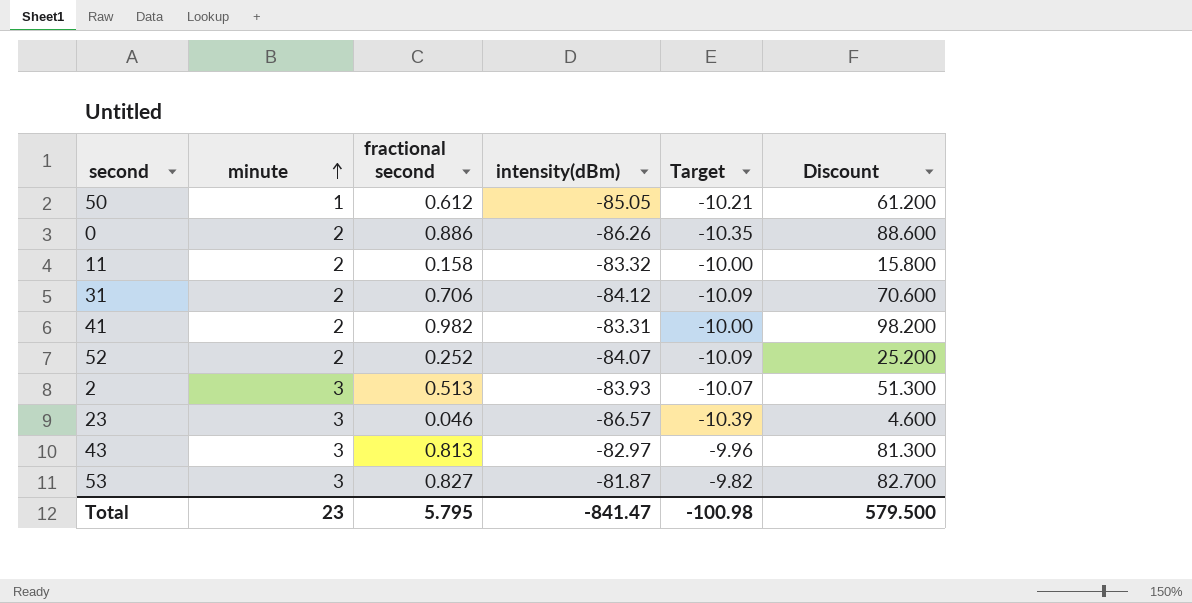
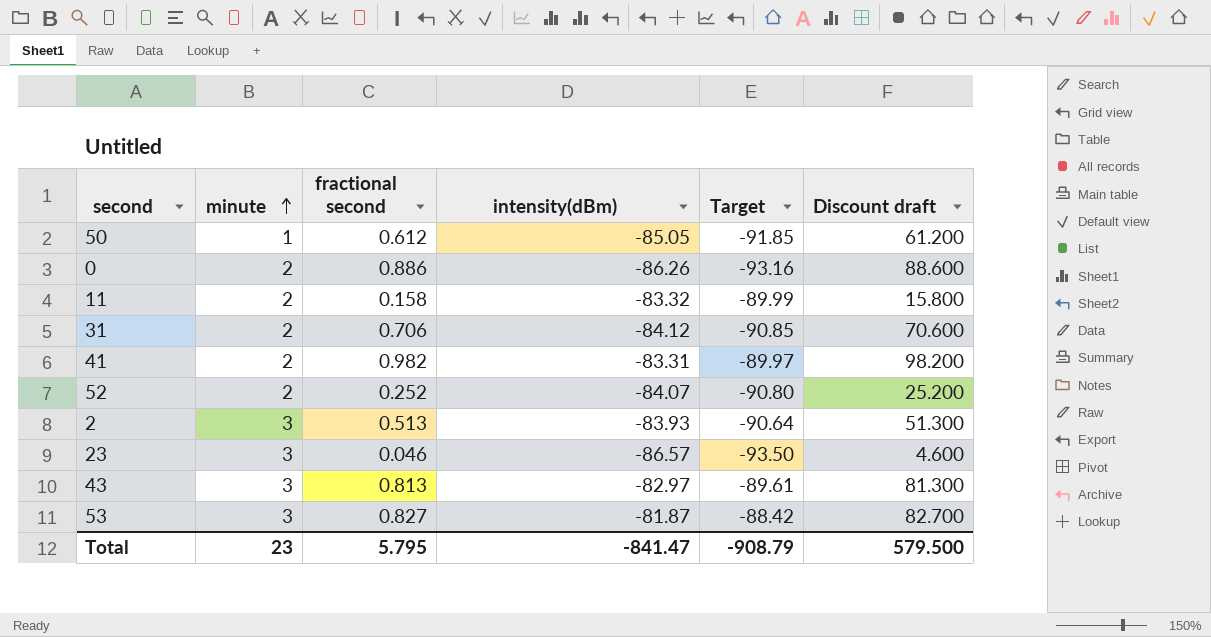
column Target | formula: [intensity(dBm)] * 0.12 -> [intensity(dBm)] * 1.08
column name: Discount -> Discount draft
Total | Target: -100.98 -> -908.79

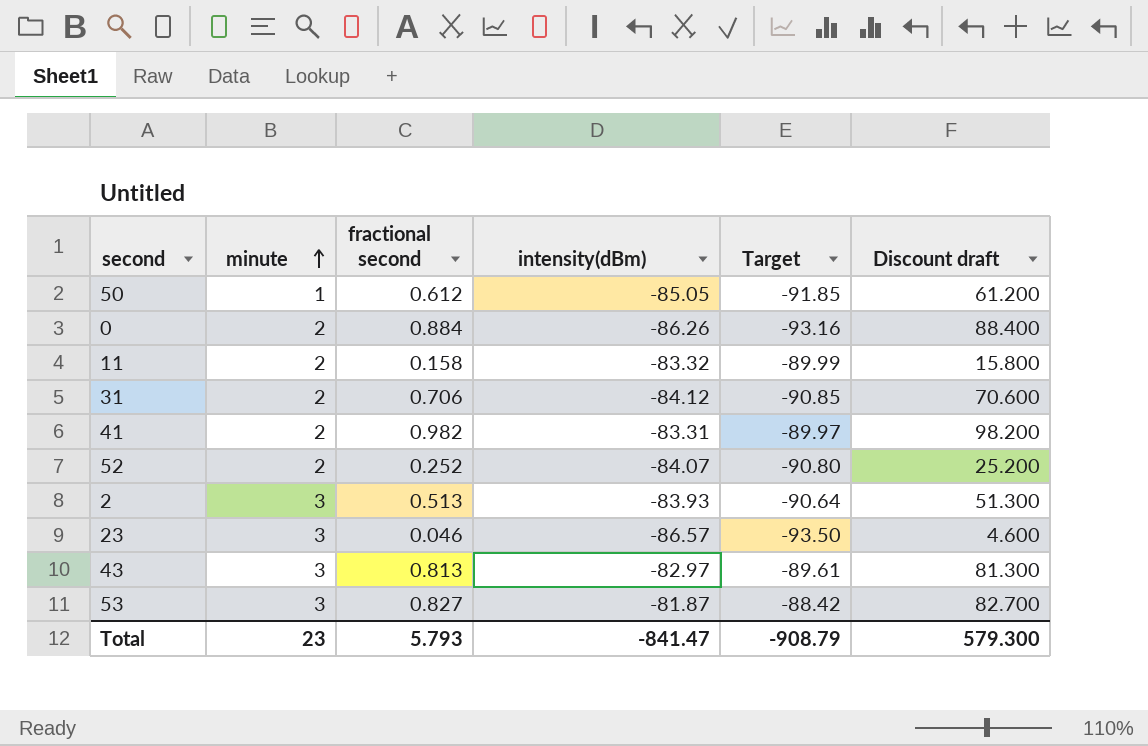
0 | fractional second: 0.886 -> 0.884
0 | Discount draft: 88.600 -> 88.400
Total | fractional second: 5.795 -> 5.793
Total | Discount draft: 579.500 -> 579.300

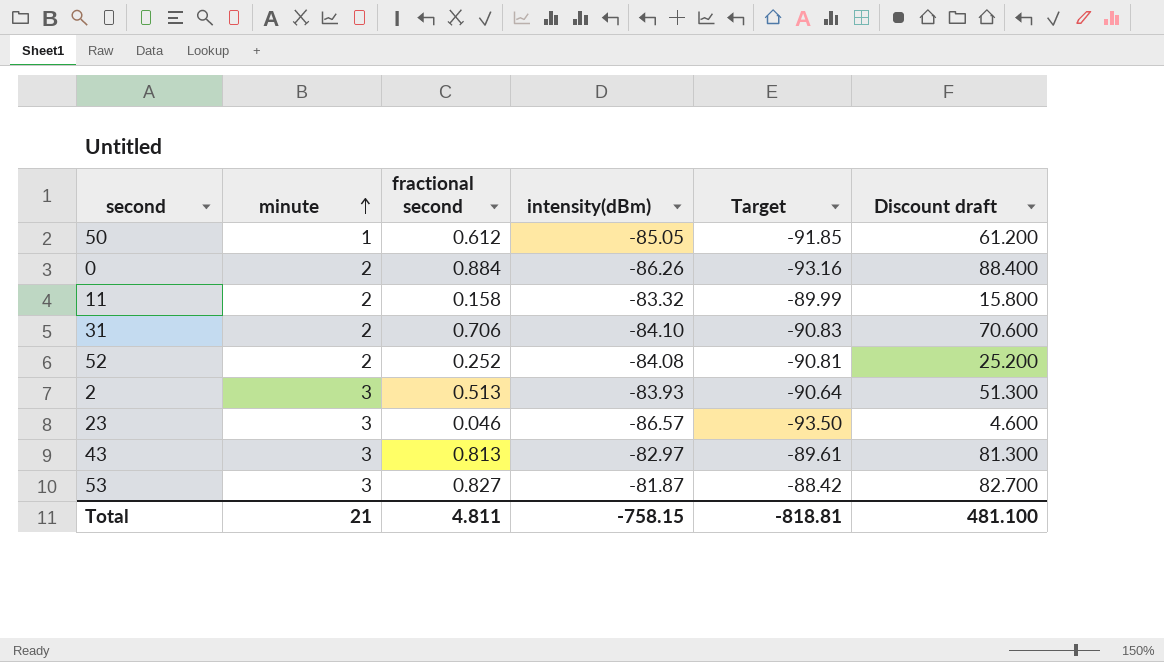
row 41: 2 | 0.982 | -83.31 | -89.97 | 98.200 -> none
31 | intensity(dBm): -84.12 -> -84.10
31 | Target: -90.85 -> -90.83
52 | intensity(dBm): -84.07 -> -84.08
52 | Target: -90.80 -> -90.81
Total | minute: 23 -> 21
Total | fractional second: 5.793 -> 4.811
Total | intensity(dBm): -841.47 -> -758.15
Total | Target: -908.79 -> -818.81
Total | Discount draft: 579.300 -> 481.100

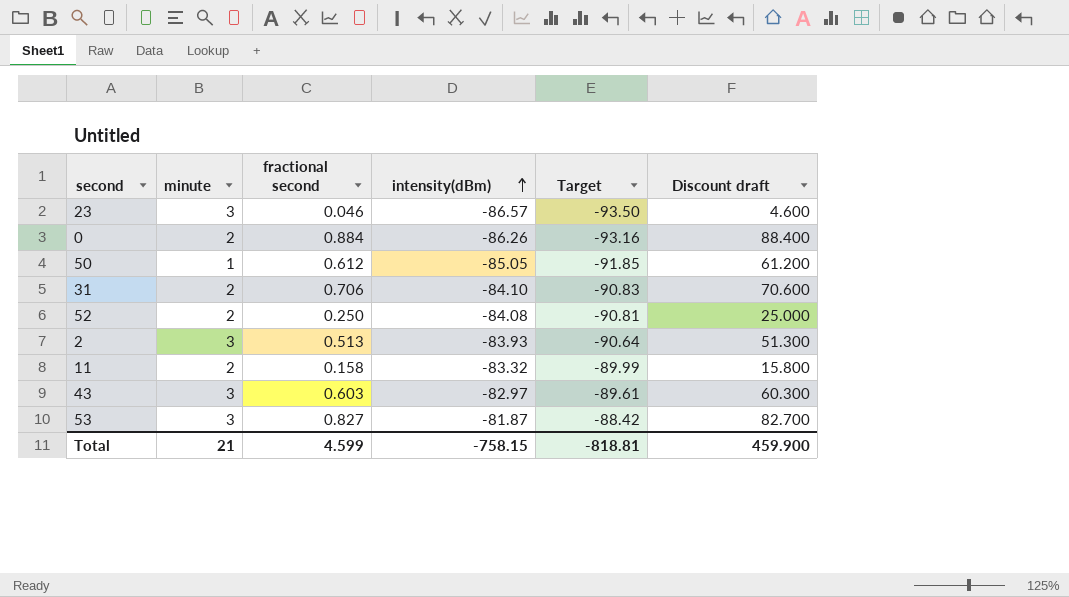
row order: minute ascending -> intensity(dBm) ascending
52 | fractional second: 0.252 -> 0.250
52 | Discount draft: 25.200 -> 25.000
43 | fractional second: 0.813 -> 0.603
43 | Discount draft: 81.300 -> 60.300
Total | fractional second: 4.811 -> 4.599
Total | Discount draft: 481.100 -> 459.900

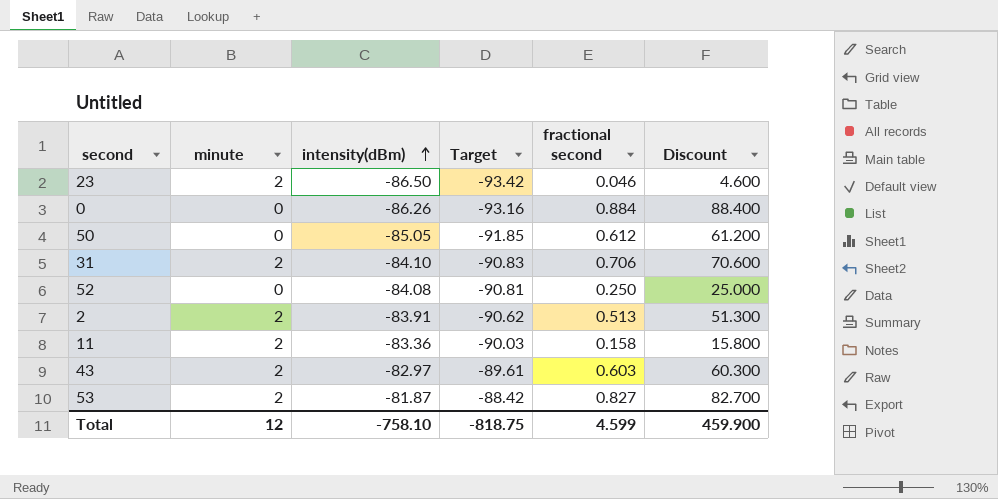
column fractional second | position: 3 -> 5
column name: Discount draft -> Discount
23 | minute: 3 -> 2
23 | intensity(dBm): -86.57 -> -86.50
23 | Target: -93.50 -> -93.42
0 | minute: 2 -> 0
50 | minute: 1 -> 0
52 | minute: 2 -> 0
2 | minute: 3 -> 2
2 | intensity(dBm): -83.93 -> -83.91
2 | Target: -90.64 -> -90.62
11 | intensity(dBm): -83.32 -> -83.36
11 | Target: -89.99 -> -90.03
43 | minute: 3 -> 2
53 | minute: 3 -> 2
Total | minute: 21 -> 12
Total | intensity(dBm): -758.15 -> -758.10
Total | Target: -818.81 -> -818.75

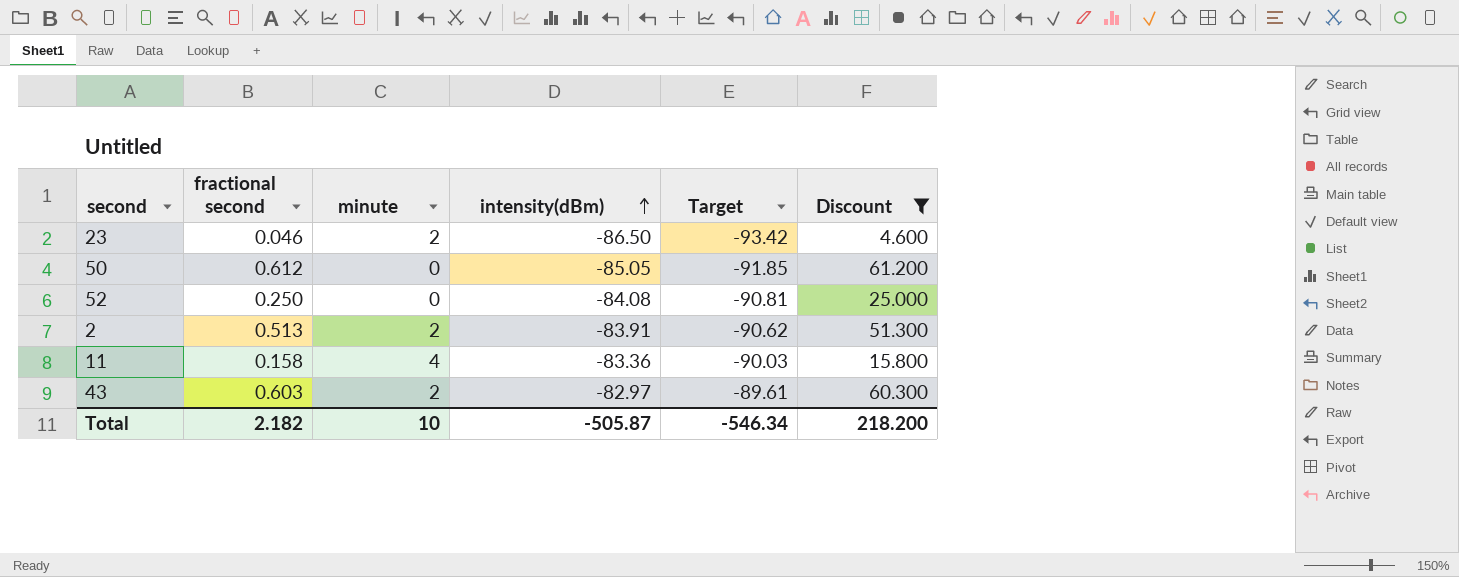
filter: none -> Discount <= 61.200
column fractional second | position: 5 -> 2
11 | minute: 2 -> 4
Total | fractional second: 4.599 -> 2.182
Total | minute: 12 -> 10
Total | intensity(dBm): -758.10 -> -505.87
Total | Target: -818.75 -> -546.34
Total | Discount: 459.900 -> 218.200

